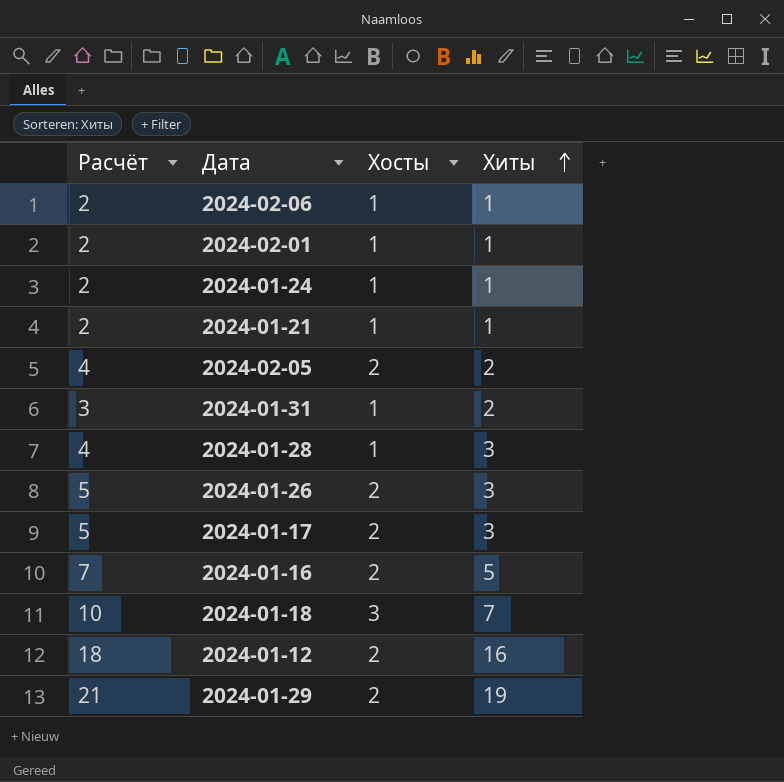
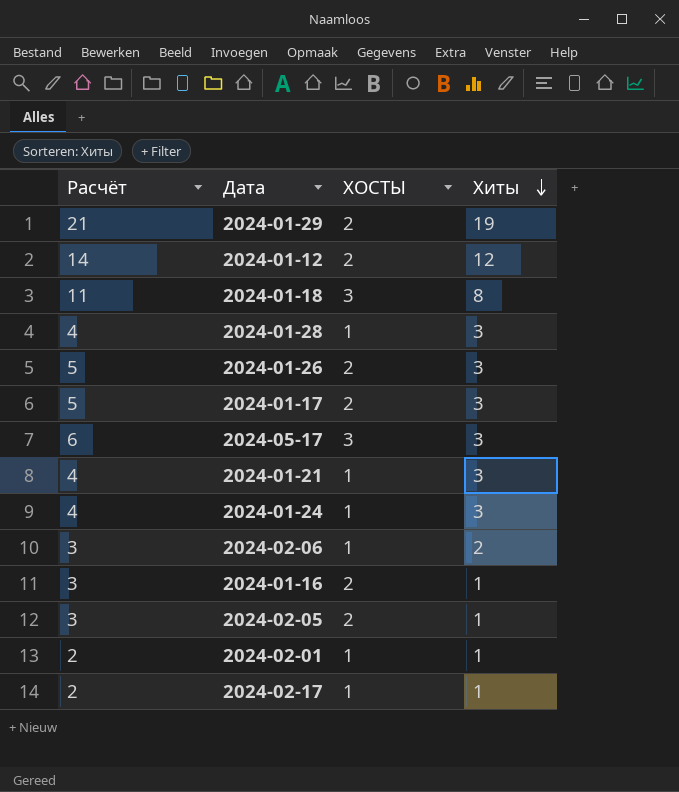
row order: Хиты ascending -> Хиты descending
column name: Хосты -> ХОСТЫ
row 2024-01-31: 3 | 1 | 2 -> none
2024-01-12 | Расчёт: 18 -> 14
2024-01-12 | Хиты: 16 -> 12
2024-01-18 | Расчёт: 10 -> 11
2024-01-18 | Хиты: 7 -> 8
row 2024-05-17: none -> 6 | 3 | 3
2024-01-21 | Расчёт: 2 -> 4
2024-01-21 | Хиты: 1 -> 3
2024-01-24 | Расчёт: 2 -> 4
2024-01-24 | Хиты: 1 -> 3
2024-02-06 | Расчёт: 2 -> 3
2024-02-06 | Хиты: 1 -> 2
2024-01-16 | Расчёт: 7 -> 3
2024-01-16 | Хиты: 5 -> 1
2024-02-05 | Расчёт: 4 -> 3
2024-02-05 | Хиты: 2 -> 1
row 2024-02-17: none -> 2 | 1 | 1

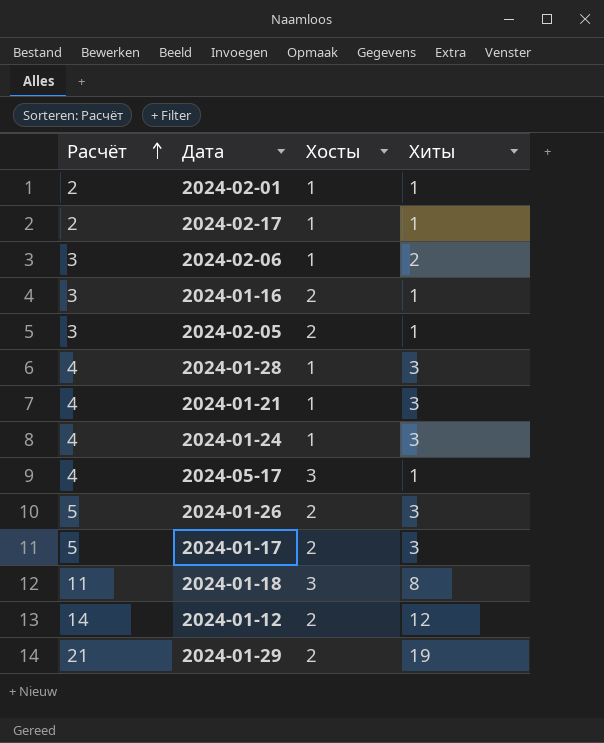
row order: Хиты descending -> Расчёт ascending
column name: ХОСТЫ -> Хосты
2024-05-17 | Расчёт: 6 -> 4
2024-05-17 | Хиты: 3 -> 1

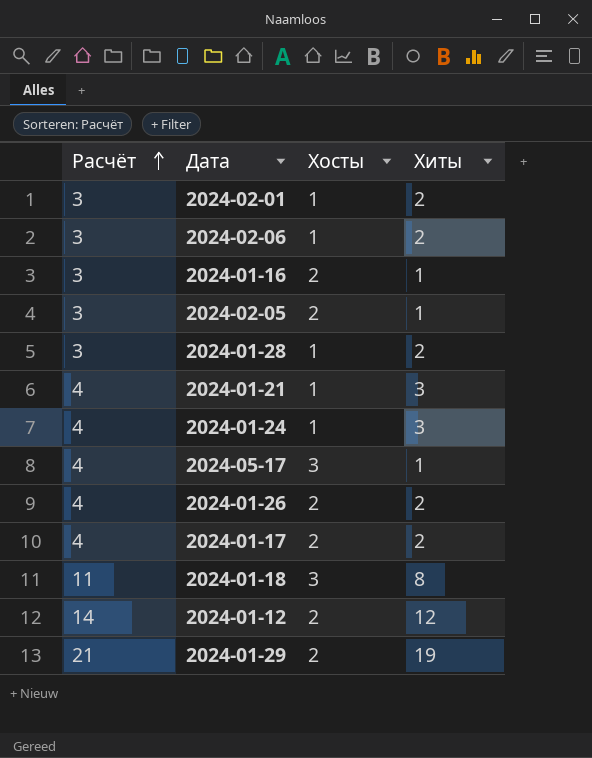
row 2024-02-17: 2 | 1 | 1 -> none
2024-02-01 | Расчёт: 2 -> 3
2024-02-01 | Хиты: 1 -> 2
2024-01-28 | Расчёт: 4 -> 3
2024-01-28 | Хиты: 3 -> 2
2024-01-26 | Расчёт: 5 -> 4
2024-01-26 | Хиты: 3 -> 2
2024-01-17 | Расчёт: 5 -> 4
2024-01-17 | Хиты: 3 -> 2

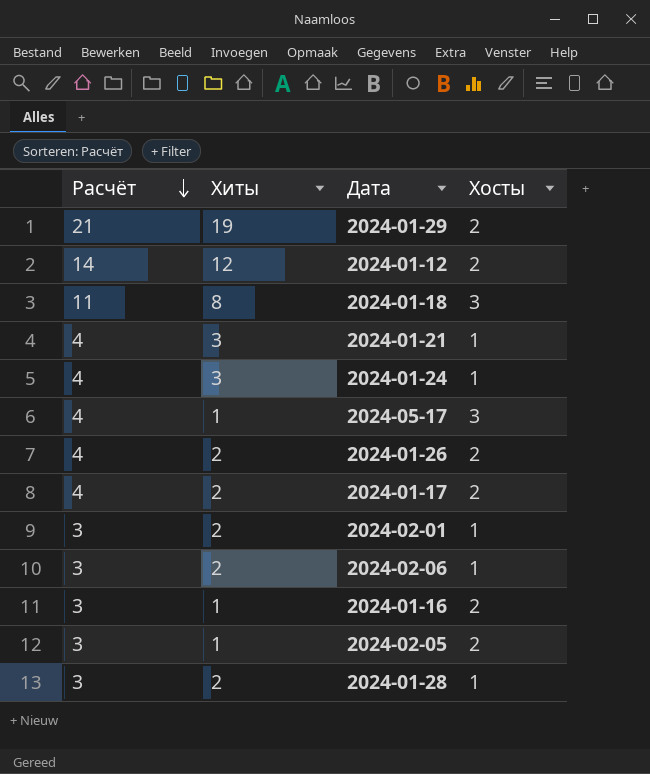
row order: Расчёт ascending -> Расчёт descending
column Хиты | position: 4 -> 2

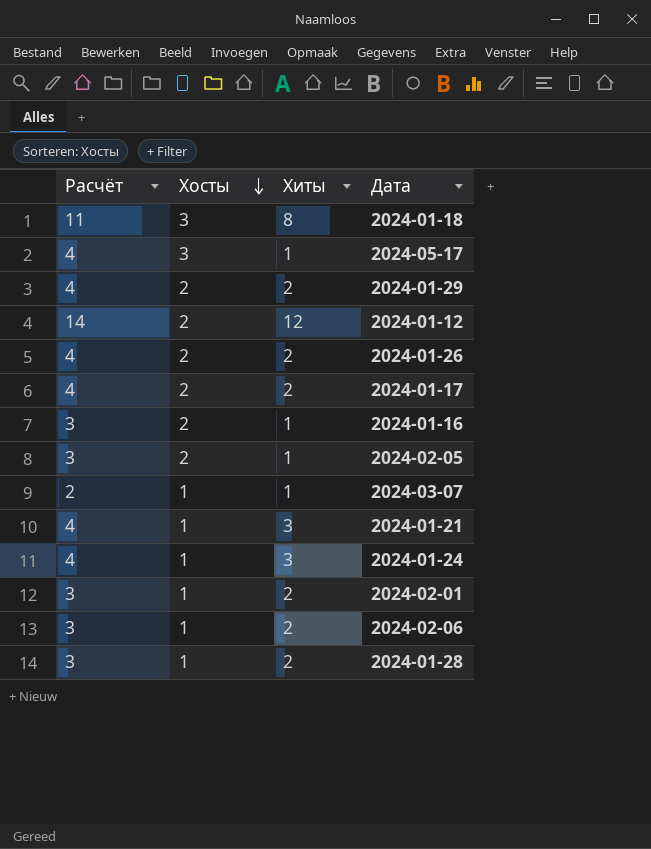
row order: Расчёт descending -> Хосты descending
column Хосты | position: 4 -> 2
2024-01-29 | Расчёт: 21 -> 4
2024-01-29 | Хиты: 19 -> 2
row 2024-03-07: none -> 2 | 1 | 1

